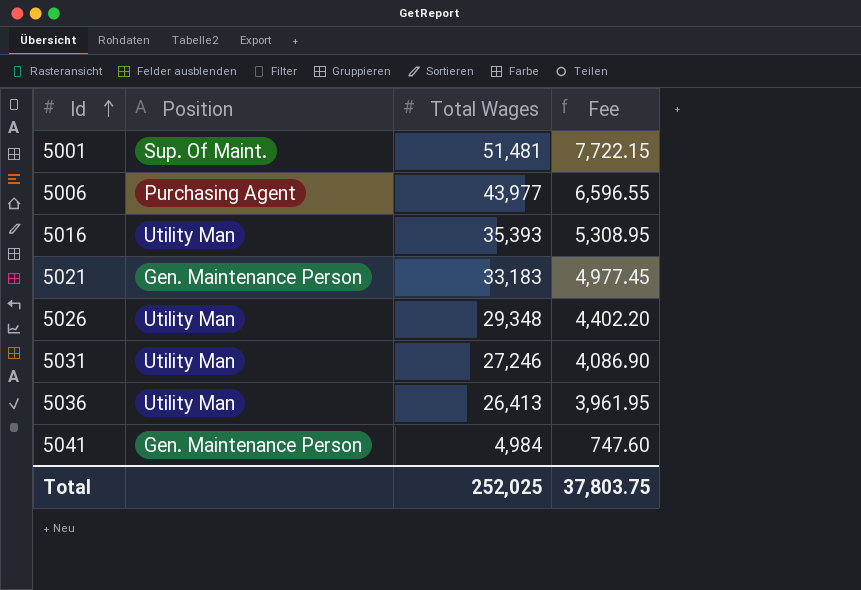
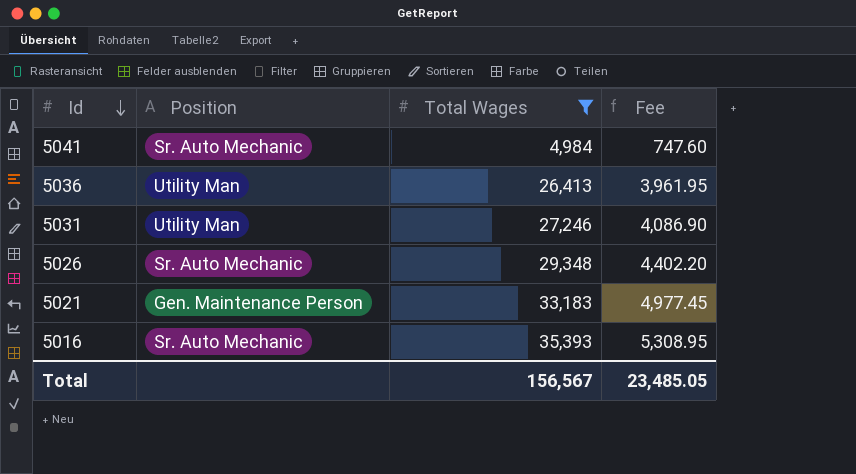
filter: none -> Total Wages <= 35,393
row order: Id ascending -> Id descending
5041 | Position: Gen. Maintenance Person -> Sr. Auto Mechanic
5026 | Position: Utility Man -> Sr. Auto Mechanic
5016 | Position: Utility Man -> Sr. Auto Mechanic
Total | Total Wages: 252,025 -> 156,567
Total | Fee: 37,803.75 -> 23,485.05

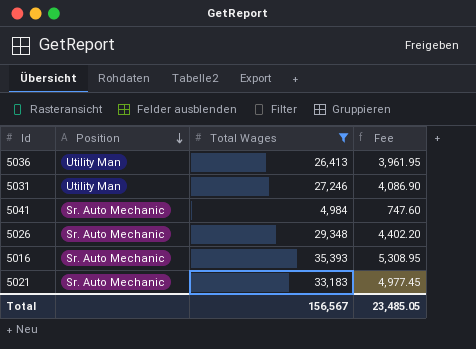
row order: Id descending -> Position descending
5021 | Position: Gen. Maintenance Person -> Sr. Auto Mechanic

